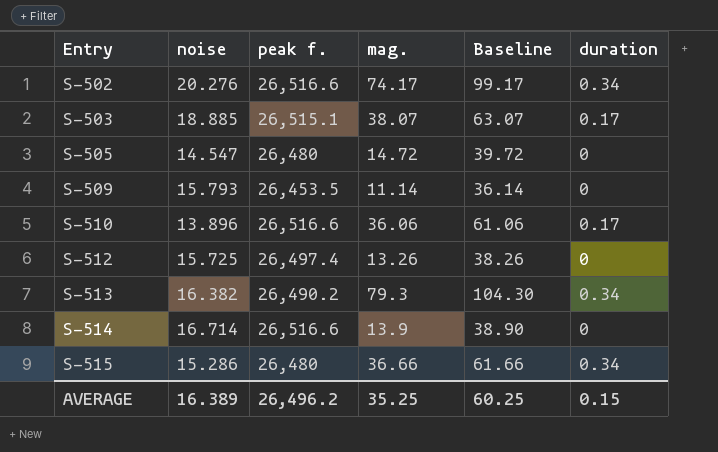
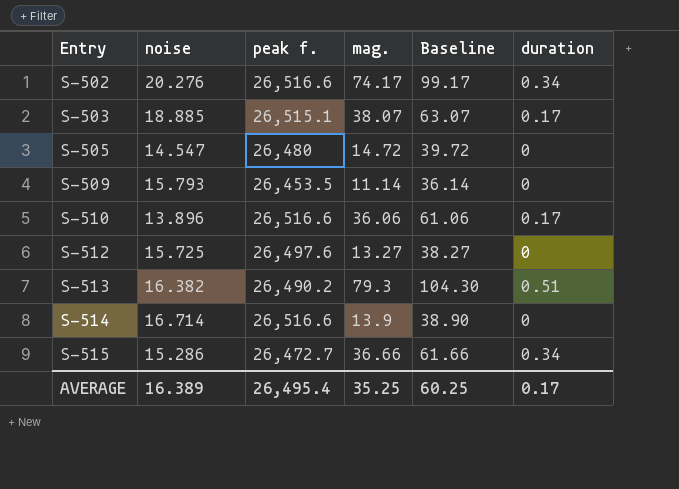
S-512 | peak f.: 26,497.4 -> 26,497.6
S-512 | mag.: 13.26 -> 13.27
S-512 | Baseline: 38.26 -> 38.27
S-513 | duration: 0.34 -> 0.51
S-515 | peak f.: 26,480 -> 26,472.7
AVERAGE | peak f.: 26,496.2 -> 26,495.4
AVERAGE | duration: 0.15 -> 0.17

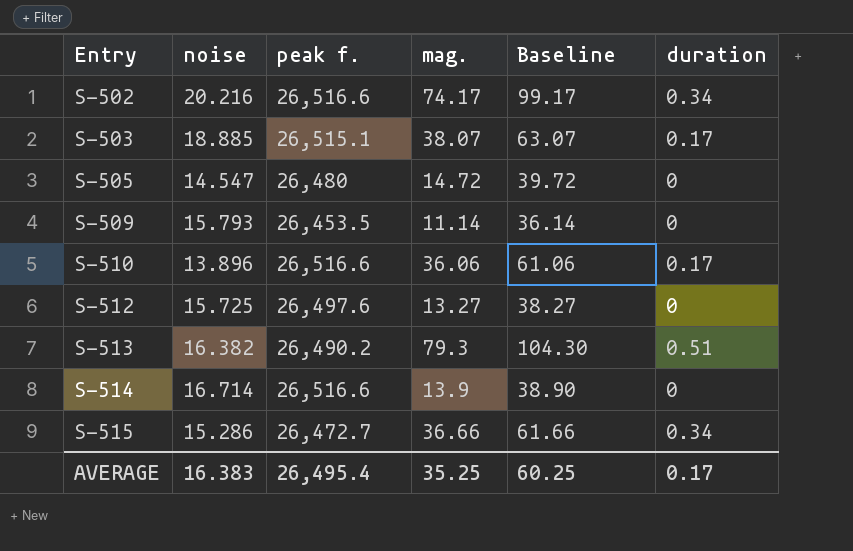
S-502 | noise: 20.276 -> 20.216
AVERAGE | noise: 16.389 -> 16.383

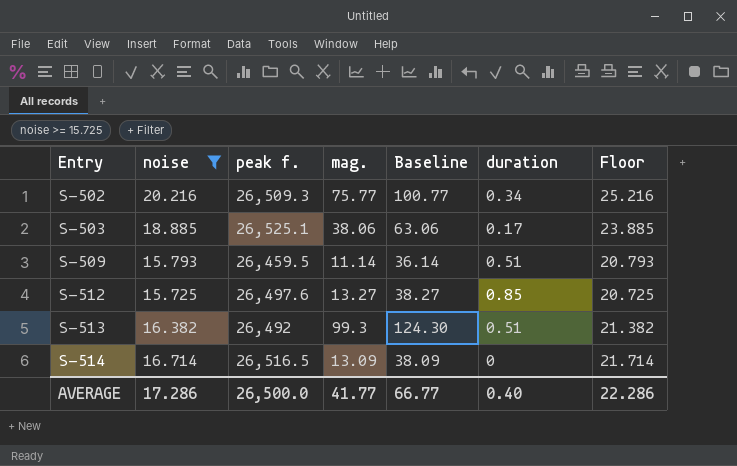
filter: none -> noise >= 15.725
column Floor | formula: none -> [noise] + 5
S-502 | peak f.: 26,516.6 -> 26,509.3
S-502 | mag.: 74.17 -> 75.77
S-502 | Baseline: 99.17 -> 100.77
S-503 | peak f.: 26,515.1 -> 26,525.1
S-503 | mag.: 38.07 -> 38.06
S-503 | Baseline: 63.07 -> 63.06
S-509 | peak f.: 26,453.5 -> 26,459.5
S-509 | duration: 0 -> 0.51
S-512 | duration: 0 -> 0.85
S-513 | peak f.: 26,490.2 -> 26,492
S-513 | mag.: 79.3 -> 99.3
S-513 | Baseline: 104.30 -> 124.30
S-514 | peak f.: 26,516.6 -> 26,516.5
S-514 | mag.: 13.9 -> 13.09
S-514 | Baseline: 38.90 -> 38.09
AVERAGE | noise: 16.383 -> 17.286
AVERAGE | peak f.: 26,495.4 -> 26,500.0
AVERAGE | mag.: 35.25 -> 41.77
AVERAGE | Baseline: 60.25 -> 66.77
AVERAGE | duration: 0.17 -> 0.40

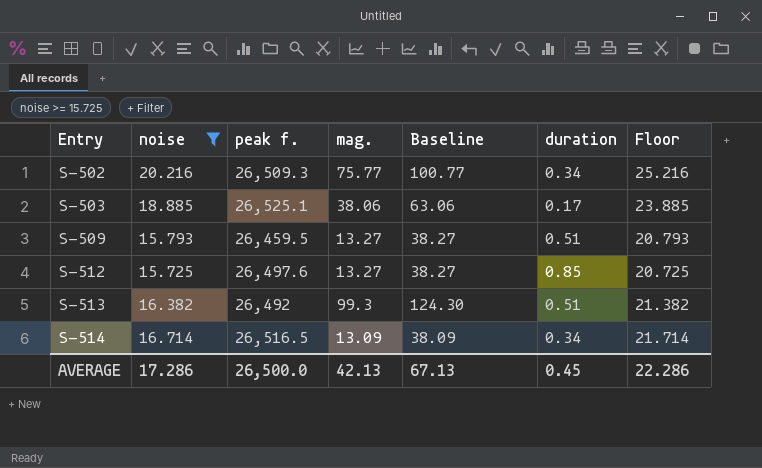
S-509 | mag.: 11.14 -> 13.27
S-509 | Baseline: 36.14 -> 38.27
S-514 | duration: 0 -> 0.34
AVERAGE | mag.: 41.77 -> 42.13
AVERAGE | Baseline: 66.77 -> 67.13
AVERAGE | duration: 0.40 -> 0.45

